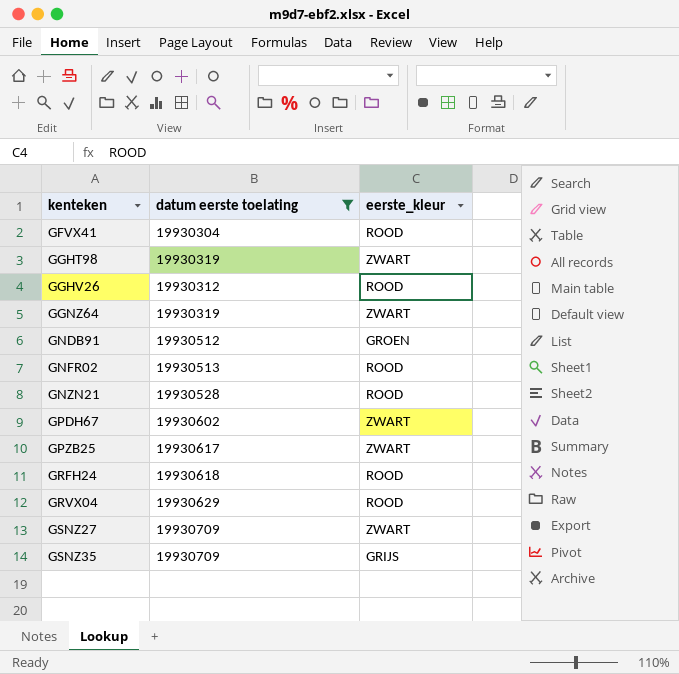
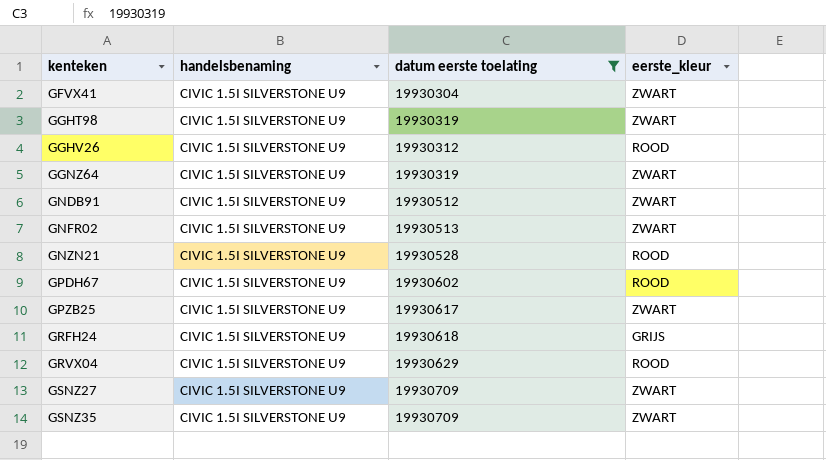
column handelsbenaming | position: none -> 2
GFVX41 | eerste_kleur: ROOD -> ZWART
GNDB91 | eerste_kleur: GROEN -> ZWART
GNFR02 | eerste_kleur: ROOD -> ZWART
GPDH67 | eerste_kleur: ZWART -> ROOD
GRFH24 | eerste_kleur: ROOD -> GRIJS
GSNZ35 | eerste_kleur: GRIJS -> ZWART

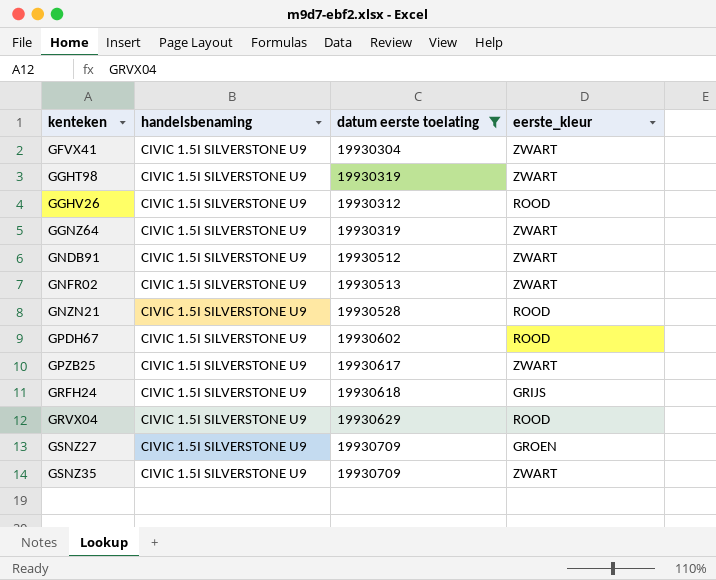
GSNZ27 | eerste_kleur: ZWART -> GROEN

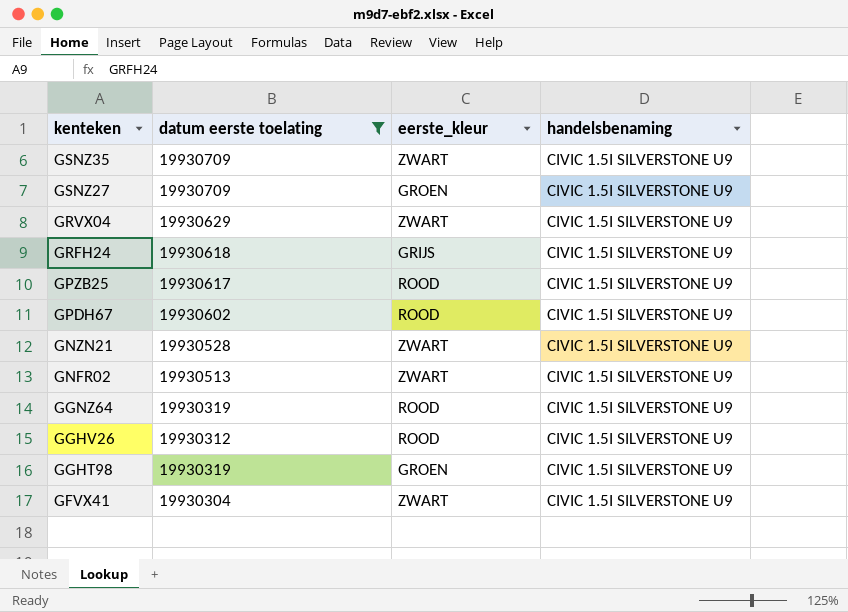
row order: kenteken ascending -> kenteken descending
column handelsbenaming | position: 2 -> 4
row GNDB91: CIVIC 1.5I SILVERSTONE U9 | 19930512 | ZWART -> none
GRVX04 | eerste_kleur: ROOD -> ZWART
GPZB25 | eerste_kleur: ZWART -> ROOD
GNZN21 | eerste_kleur: ROOD -> ZWART
GGNZ64 | eerste_kleur: ZWART -> ROOD
GGHT98 | eerste_kleur: ZWART -> GROEN

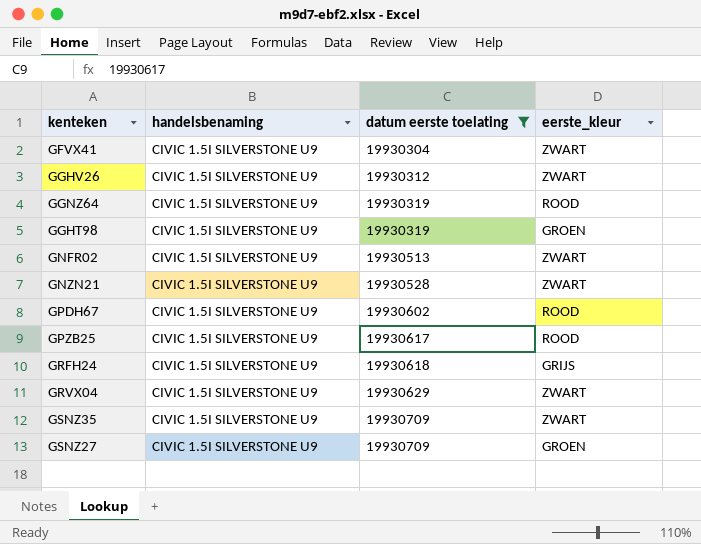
row order: kenteken descending -> datum eerste toelating ascending
column handelsbenaming | position: 4 -> 2
GGHV26 | eerste_kleur: ROOD -> ZWART

